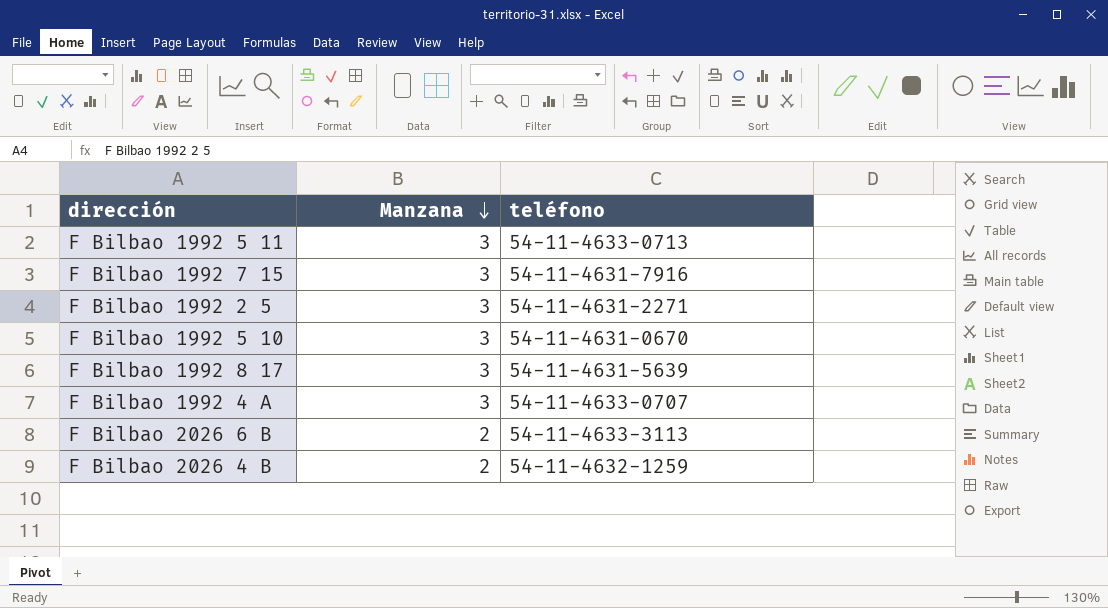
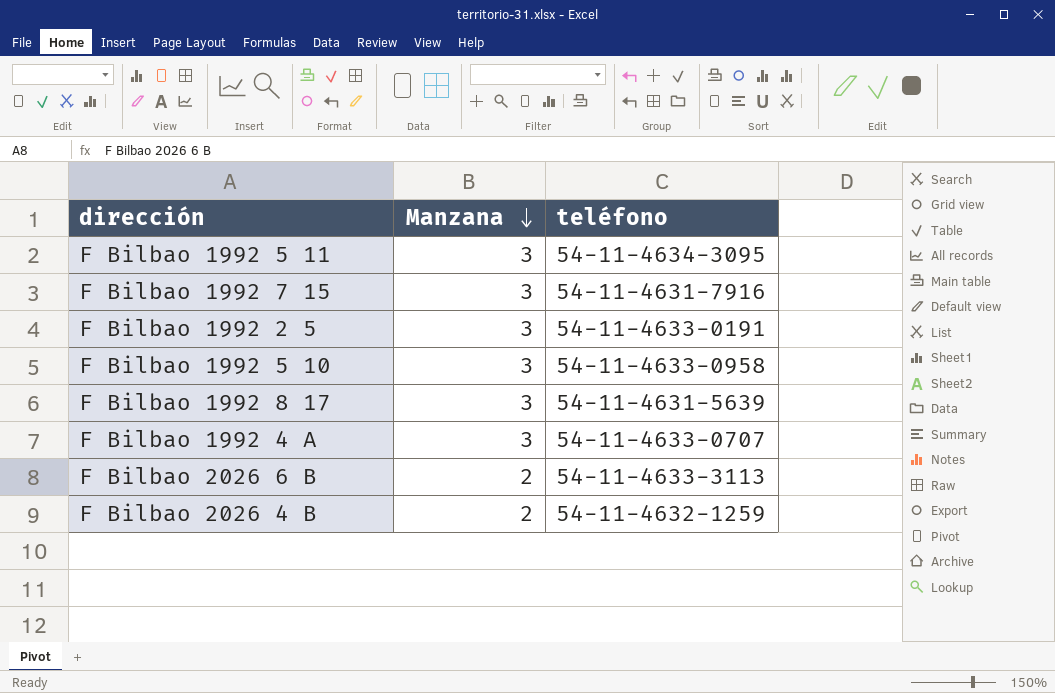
F Bilbao 1992 5 11 | teléfono: 54-11-4633-0713 -> 54-11-4634-3095
F Bilbao 1992 2 5 | teléfono: 54-11-4631-2271 -> 54-11-4633-0191
F Bilbao 1992 5 10 | teléfono: 54-11-4631-0670 -> 54-11-4633-0958

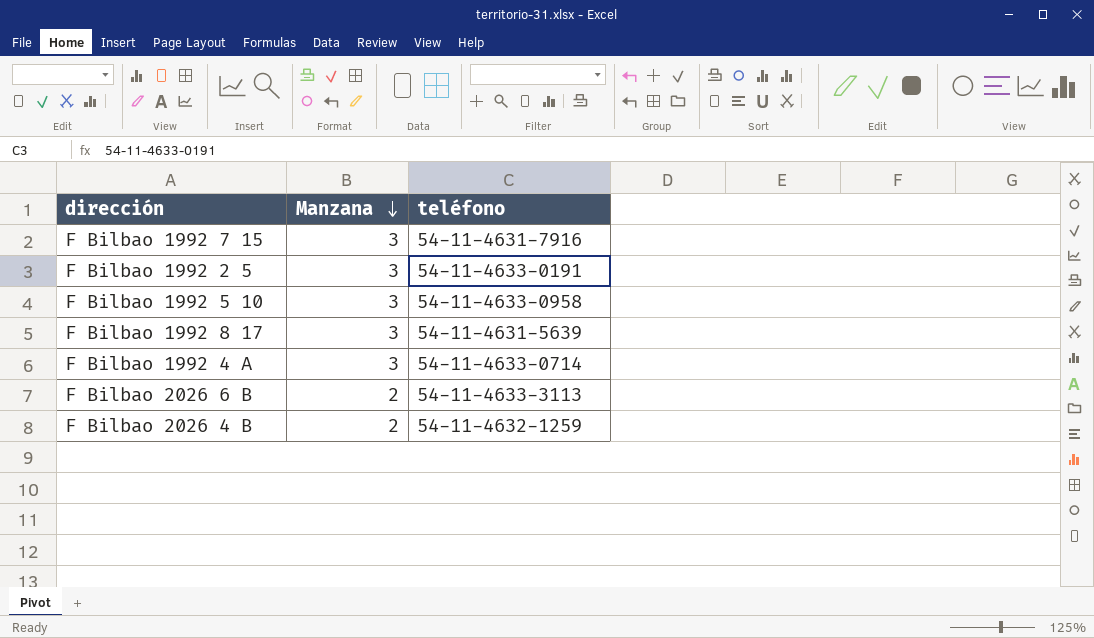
row F Bilbao 1992 5 11: 3 | 54-11-4634-3095 -> none
F Bilbao 1992 4 A | teléfono: 54-11-4633-0707 -> 54-11-4633-0714

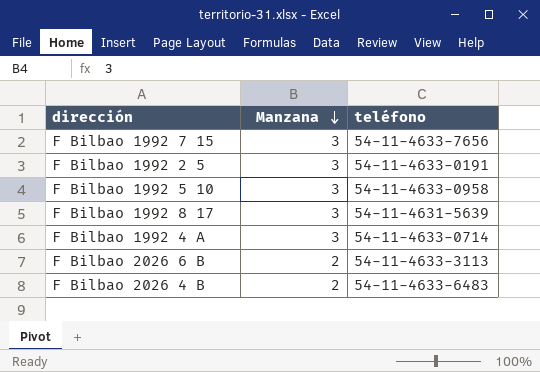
F Bilbao 1992 7 15 | teléfono: 54-11-4631-7916 -> 54-11-4633-7656
F Bilbao 2026 4 B | teléfono: 54-11-4632-1259 -> 54-11-4633-6483

